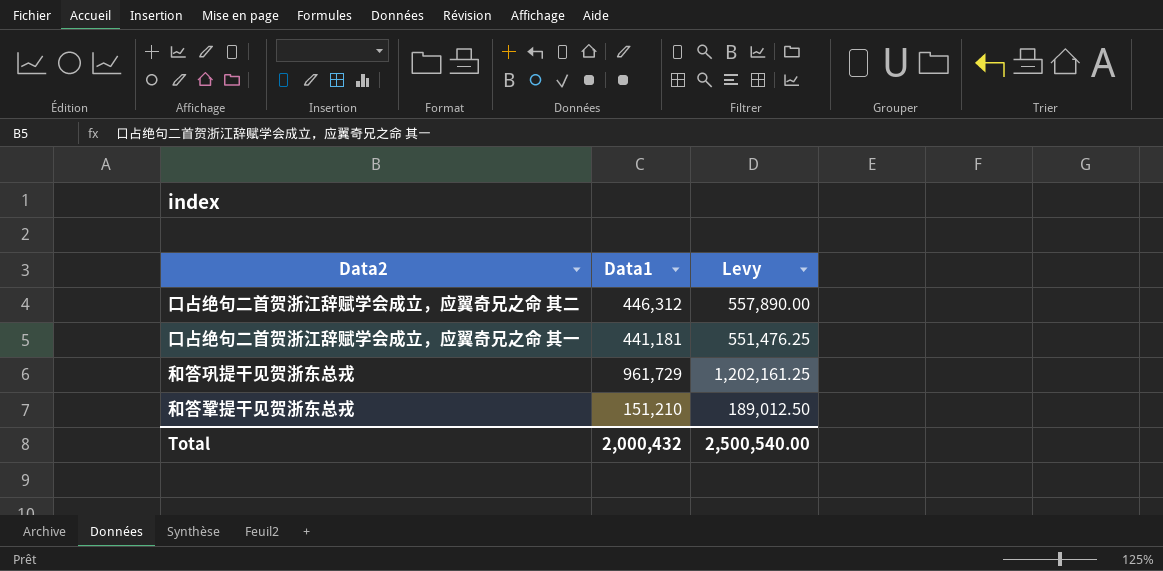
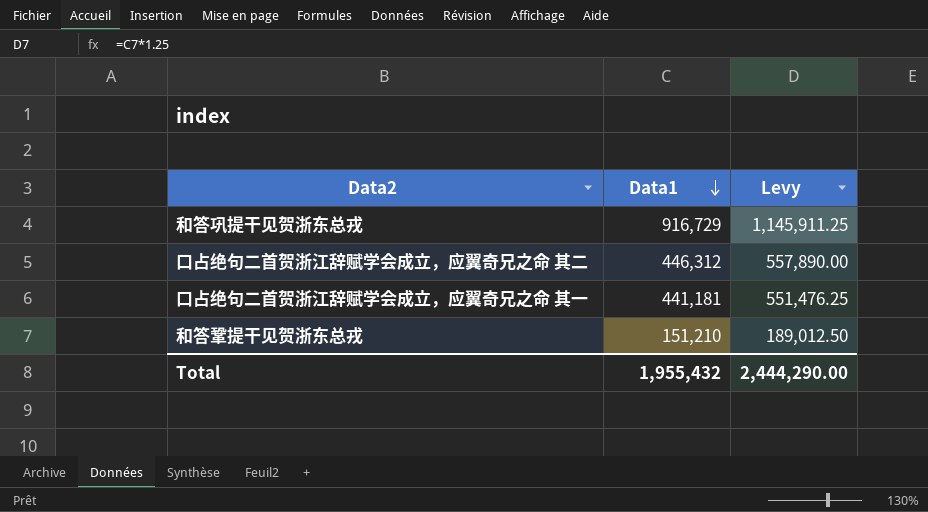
row order: none -> Data1 descending
和答巩提干见贺浙东总戎 | Data1: 961,729 -> 916,729
和答巩提干见贺浙东总戎 | Levy: 1,202,161.25 -> 1,145,911.25
Total | Data1: 2,000,432 -> 1,955,432
Total | Levy: 2,500,540.00 -> 2,444,290.00

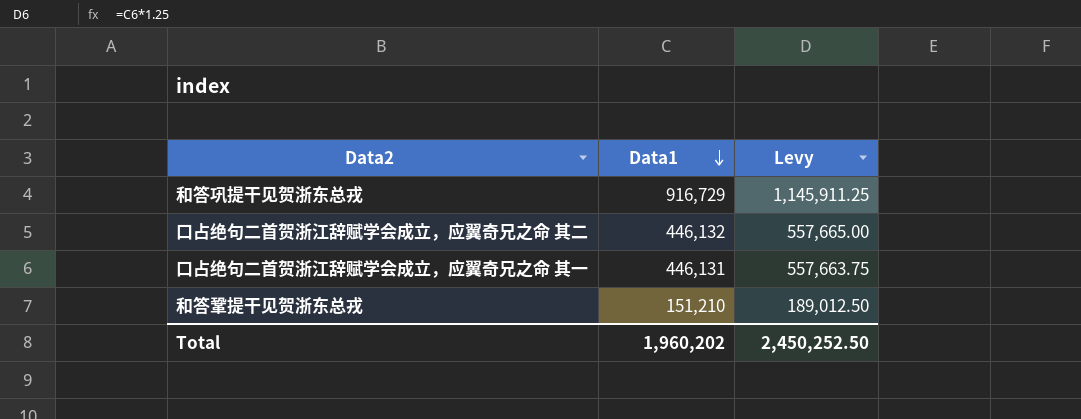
口占绝句二首贺浙江辞赋学会成立，应翼奇兄之命 其二 | Data1: 446,312 -> 446,132
口占绝句二首贺浙江辞赋学会成立，应翼奇兄之命 其二 | Levy: 557,890.00 -> 557,665.00
口占绝句二首贺浙江辞赋学会成立，应翼奇兄之命 其一 | Data1: 441,181 -> 446,131
口占绝句二首贺浙江辞赋学会成立，应翼奇兄之命 其一 | Levy: 551,476.25 -> 557,663.75
Total | Data1: 1,955,432 -> 1,960,202
Total | Levy: 2,444,290.00 -> 2,450,252.50

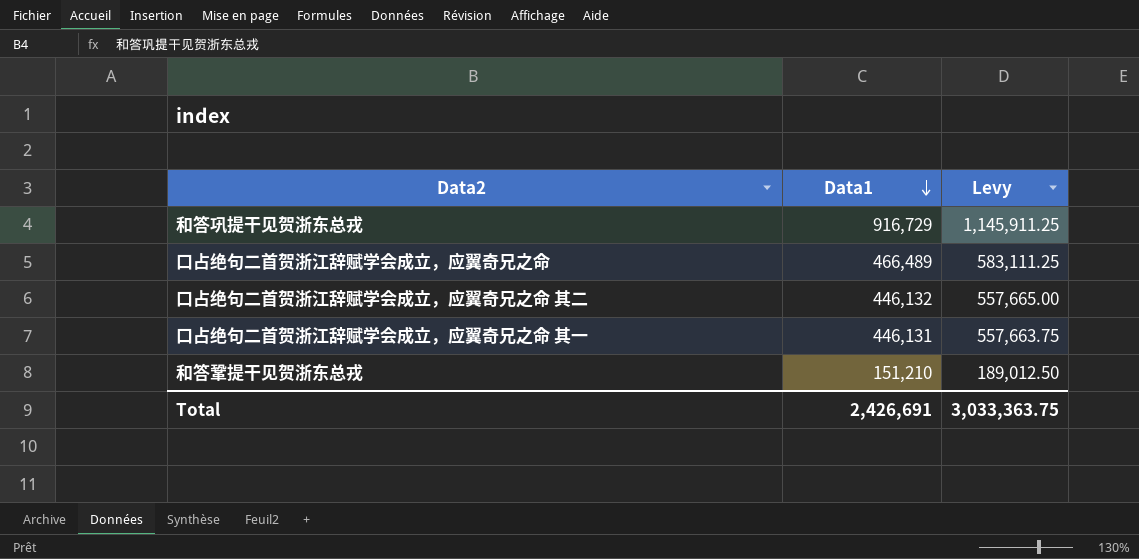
row 口占绝句二首贺浙江辞赋学会成立，应翼奇兄之命: none -> 466,489 | 583,111.25
Total | Data1: 1,960,202 -> 2,426,691
Total | Levy: 2,450,252.50 -> 3,033,363.75

